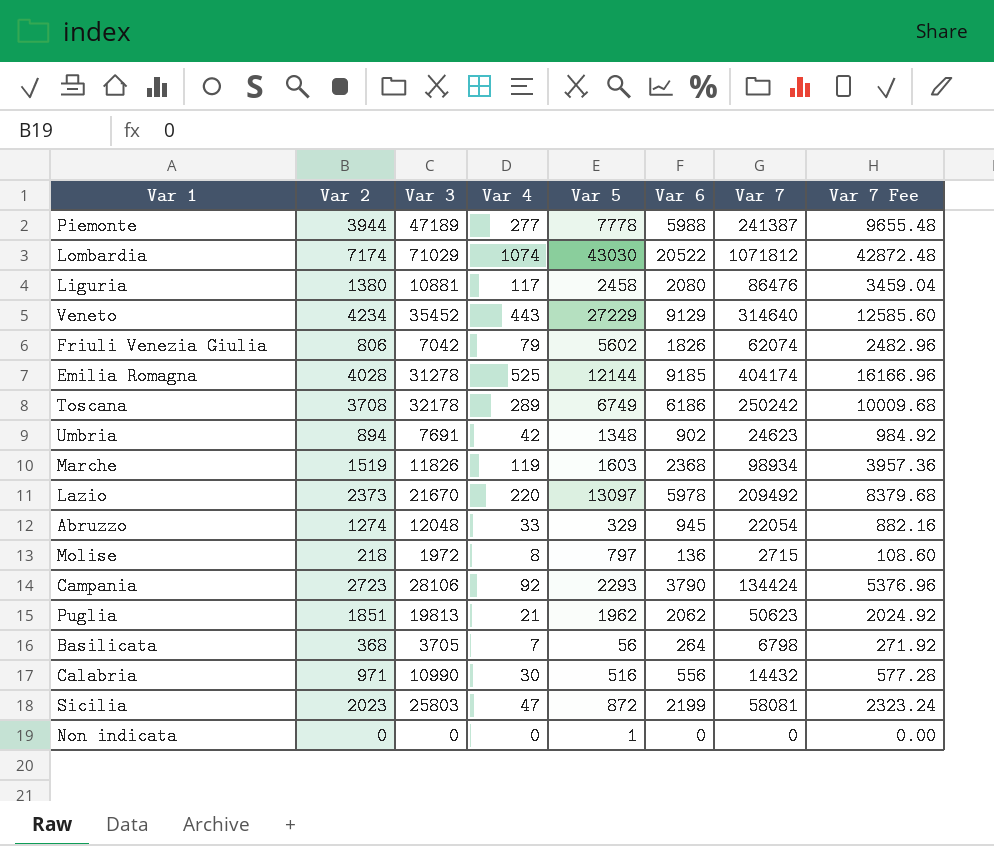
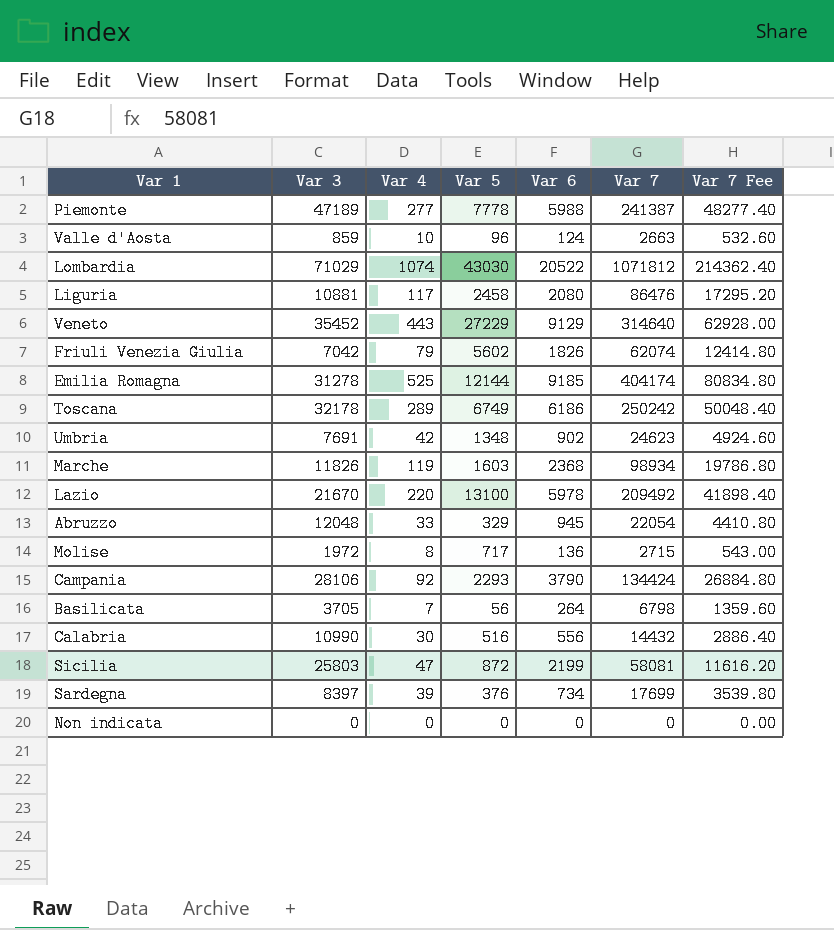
column Var 2 | position: 2 -> none
column Var 7 Fee | formula: [Var 7] * 0.04 -> [Var 7] * 0.2
row Puglia: 1851 | 19813 | 21 | 1962 | 2062 | 50623 | 2024.92 -> none
row Valle d'Aosta: none -> 859 | 10 | 96 | 124 | 2663 | 532.60
Lazio | Var 5: 13097 -> 13100
Molise | Var 5: 797 -> 717
row Sardegna: none -> 8397 | 39 | 376 | 734 | 17699 | 3539.80
Non indicata | Var 5: 1 -> 0

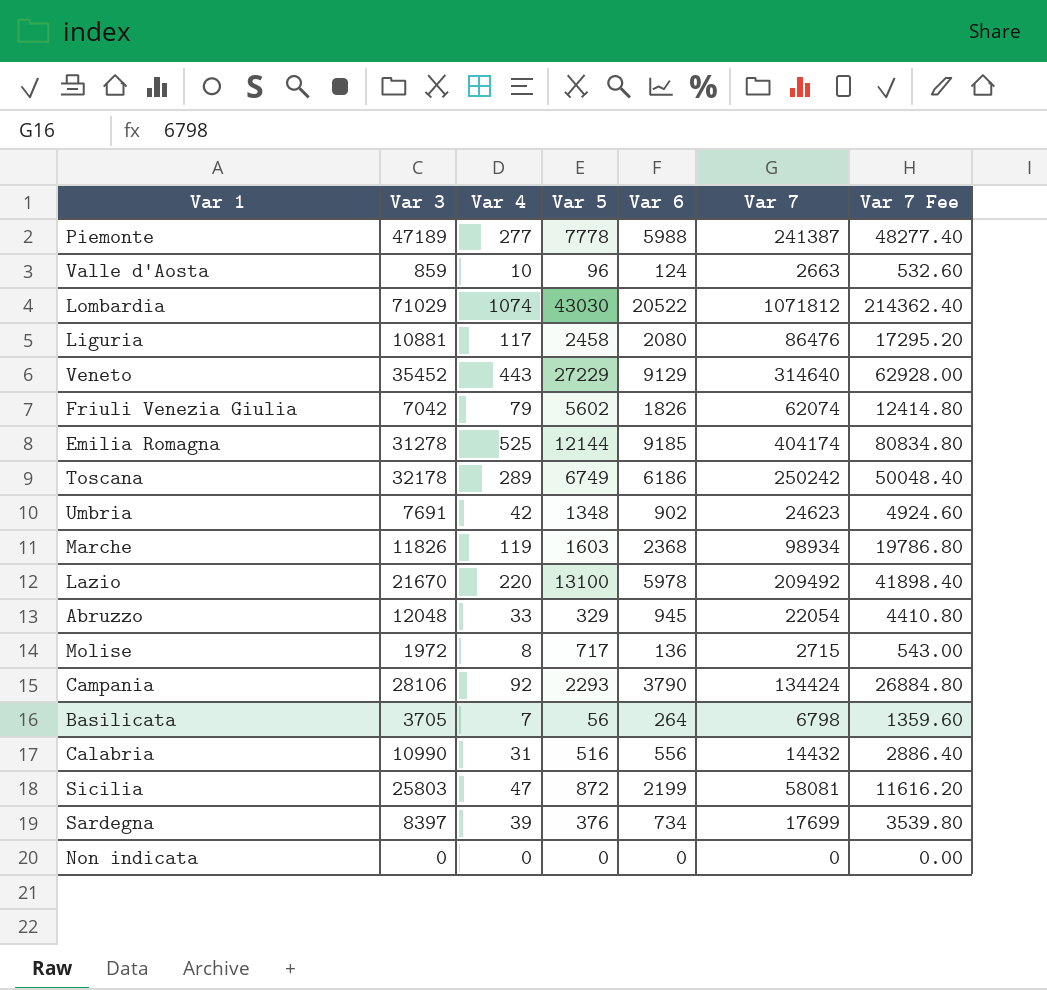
Calabria | Var 4: 30 -> 31

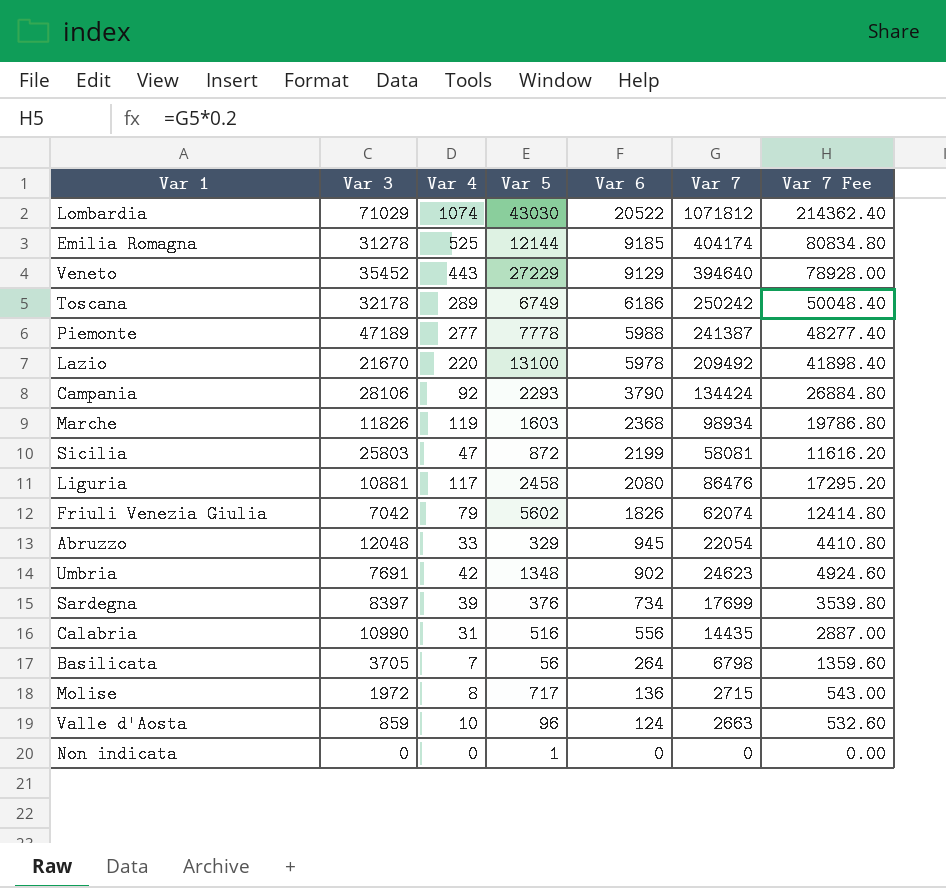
row order: none -> Var 6 descending
Veneto | Var 7: 314640 -> 394640
Veneto | Var 7 Fee: 62928.00 -> 78928.00
Calabria | Var 7: 14432 -> 14435
Calabria | Var 7 Fee: 2886.40 -> 2887.00
Non indicata | Var 5: 0 -> 1

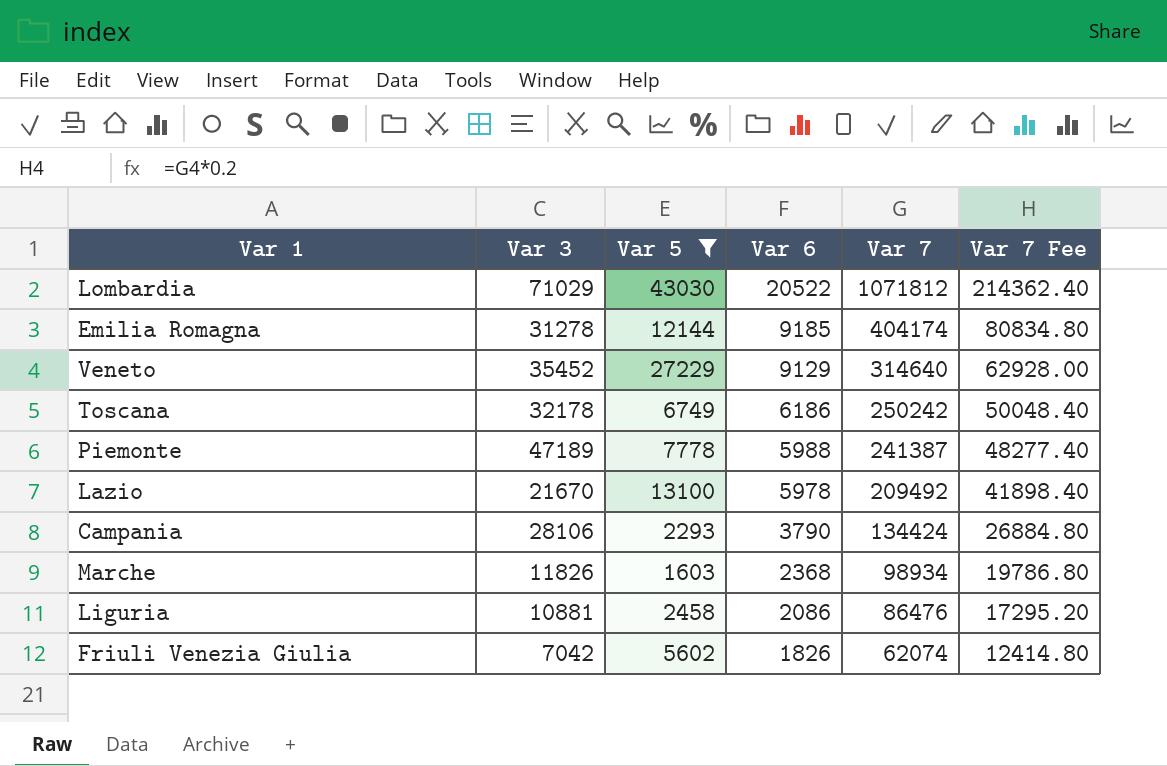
filter: none -> Var 5 >= 1603
column Var 4 | position: 3 -> none
Veneto | Var 7: 394640 -> 314640
Veneto | Var 7 Fee: 78928.00 -> 62928.00
Liguria | Var 6: 2080 -> 2086

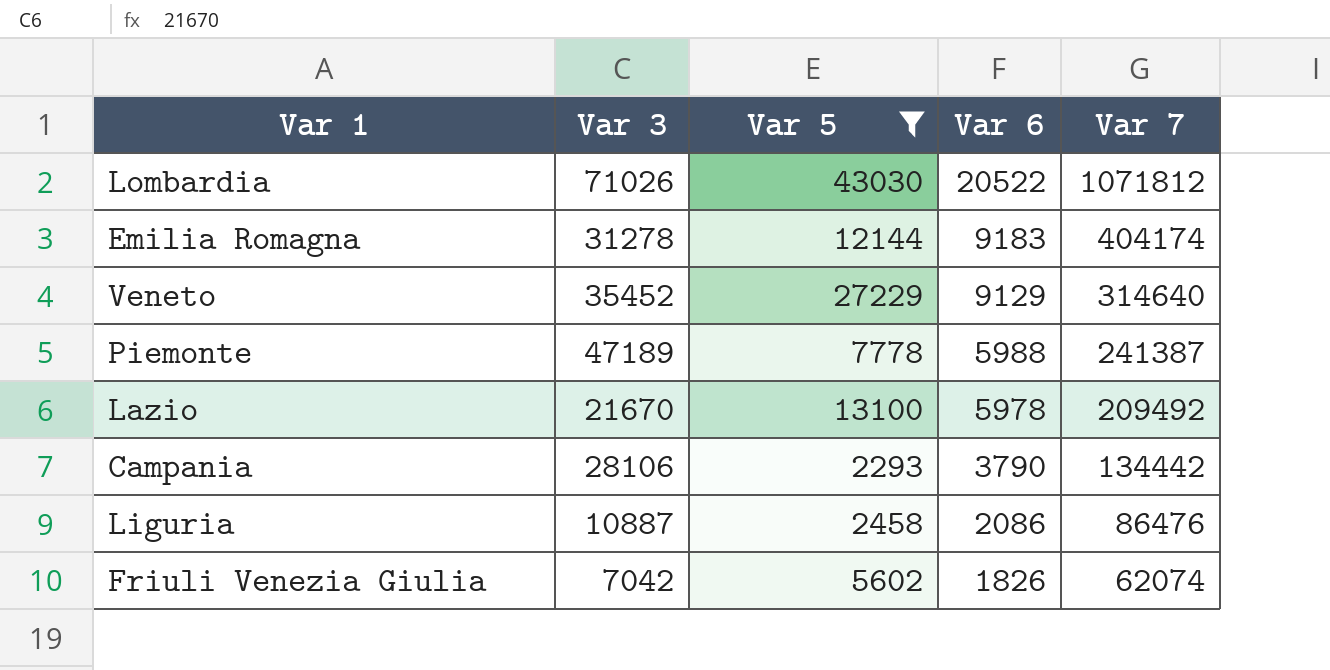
column Var 7 Fee | formula: [Var 7] * 0.2 -> none
row Toscana: 32178 | 6749 | 6186 | 250242 | 50048.40 -> none
row Marche: 11826 | 1603 | 2368 | 98934 | 19786.80 -> none
Lombardia | Var 3: 71029 -> 71026
Emilia Romagna | Var 6: 9185 -> 9183
Campania | Var 7: 134424 -> 134442
Liguria | Var 3: 10881 -> 10887

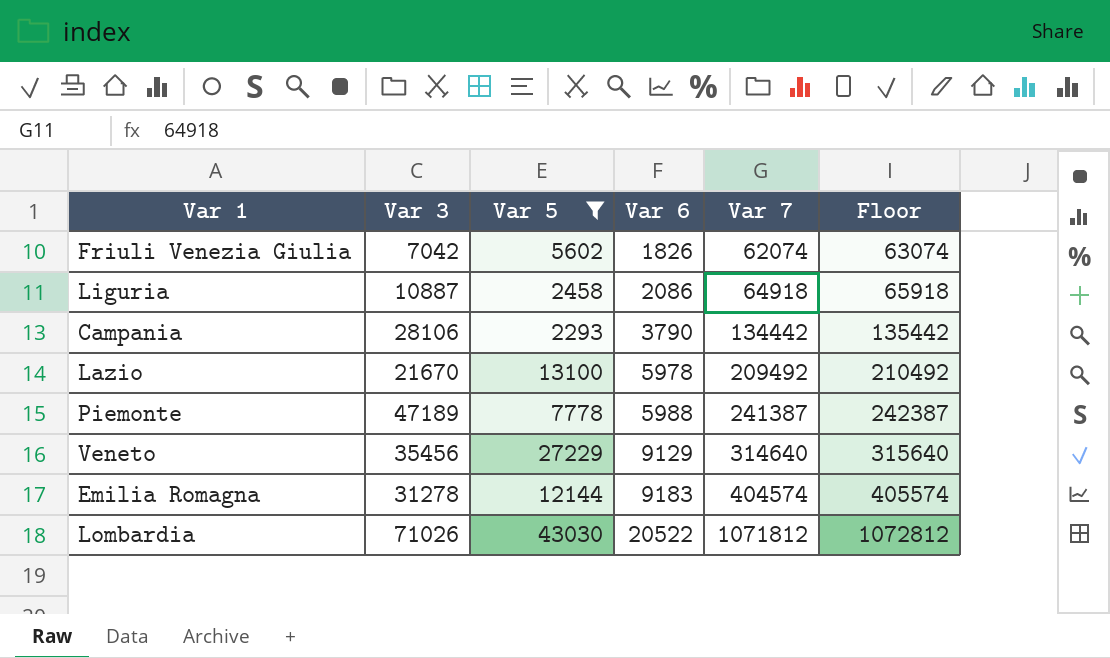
row order: Var 6 descending -> Var 6 ascending
column Floor | formula: none -> [Var 7] + 1000
Liguria | Var 7: 86476 -> 64918
Veneto | Var 3: 35452 -> 35456
Emilia Romagna | Var 7: 404174 -> 404574

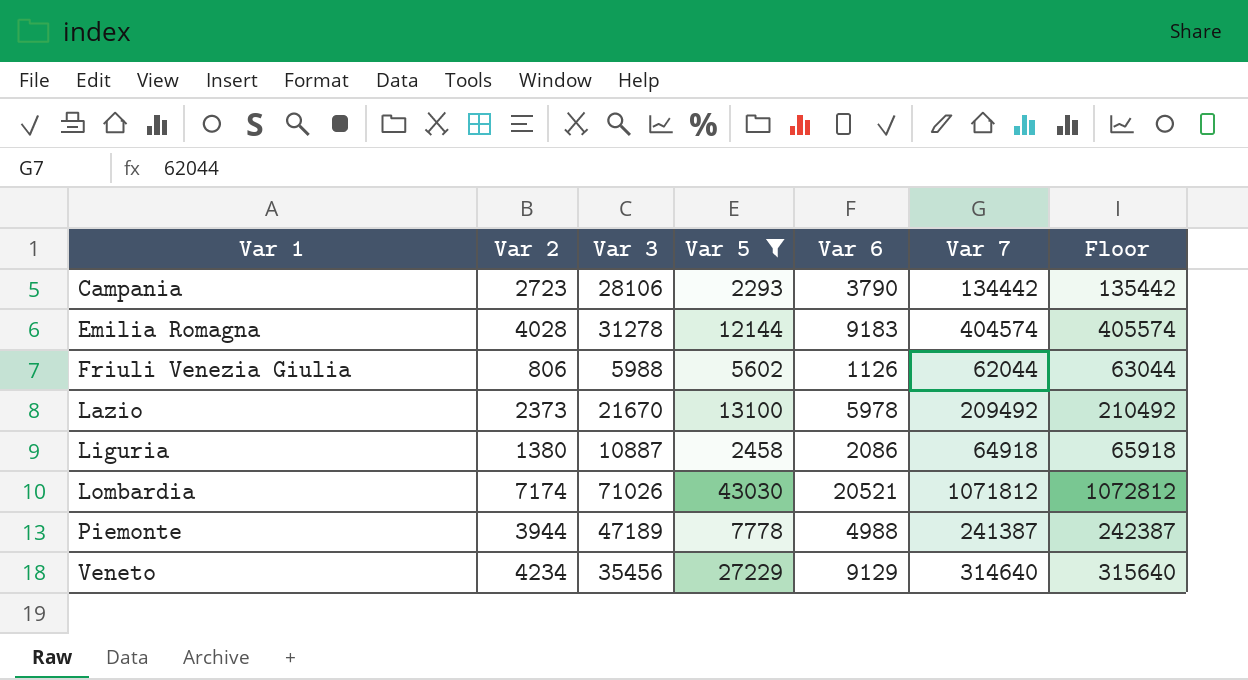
row order: Var 6 ascending -> Var 1 ascending
column Var 2 | position: none -> 2
Friuli Venezia Giulia | Var 3: 7042 -> 5988
Friuli Venezia Giulia | Var 6: 1826 -> 1126
Friuli Venezia Giulia | Var 7: 62074 -> 62044
Friuli Venezia Giulia | Floor: 63074 -> 63044
Lombardia | Var 6: 20522 -> 20521
Piemonte | Var 6: 5988 -> 4988

